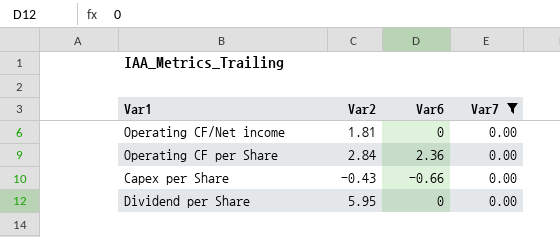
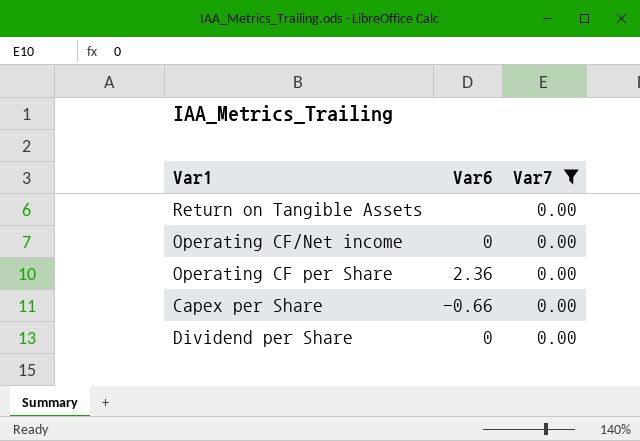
column Var2 | position: 2 -> none
row Return on Tangible Assets: none -> none | 0.00

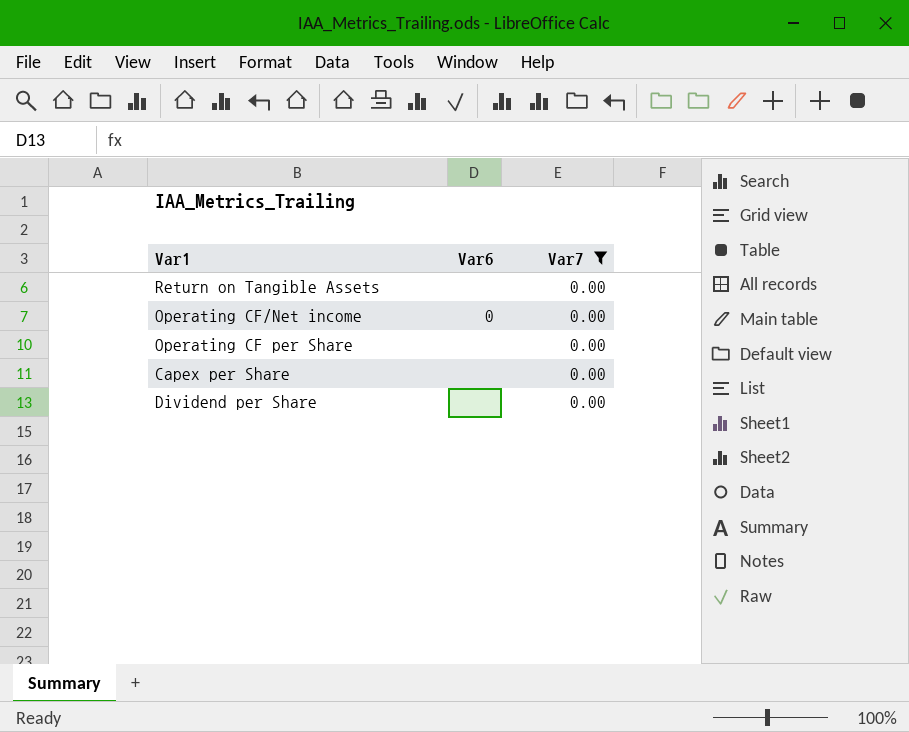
Operating CF per Share | Var6: 2.36 -> none
Capex per Share | Var6: -0.66 -> none
Dividend per Share | Var6: 0 -> none

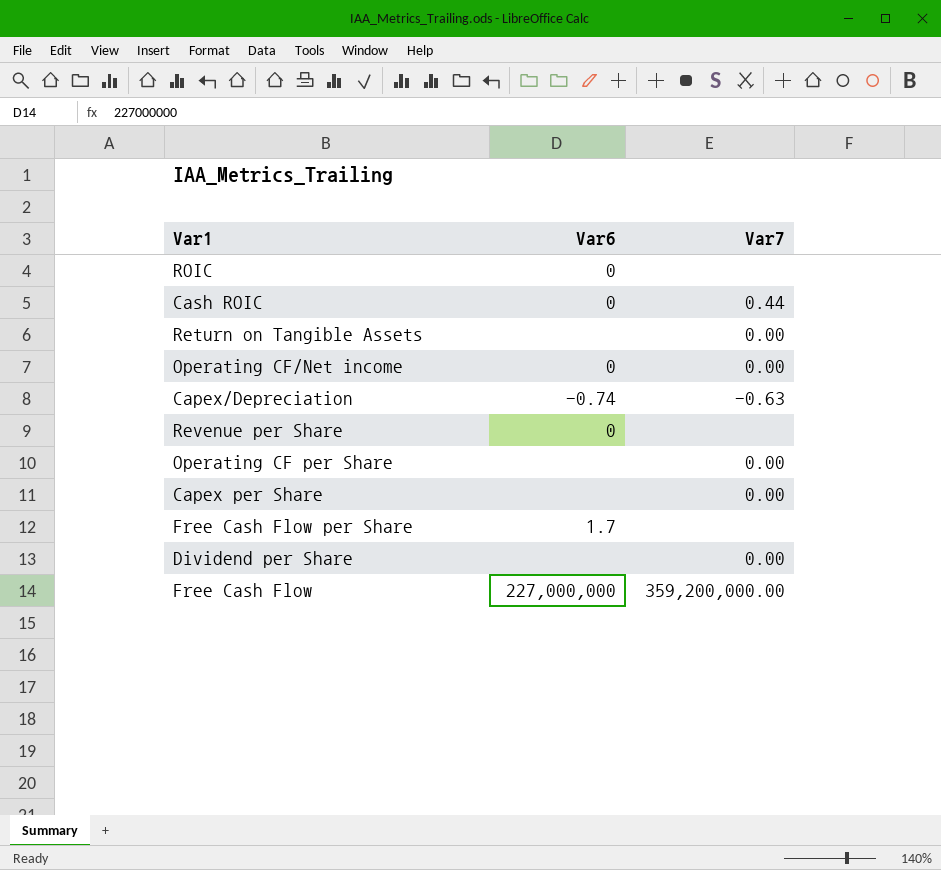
filter: Var7 = 0.00 -> none

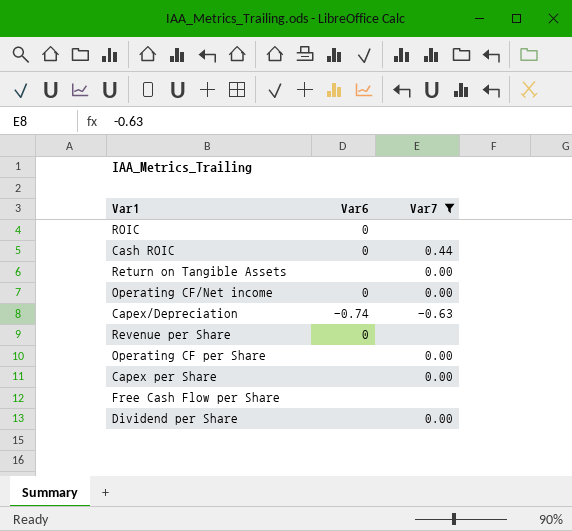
filter: none -> Var7 != 359,200,000.00
Free Cash Flow per Share | Var6: 1.7 -> none

